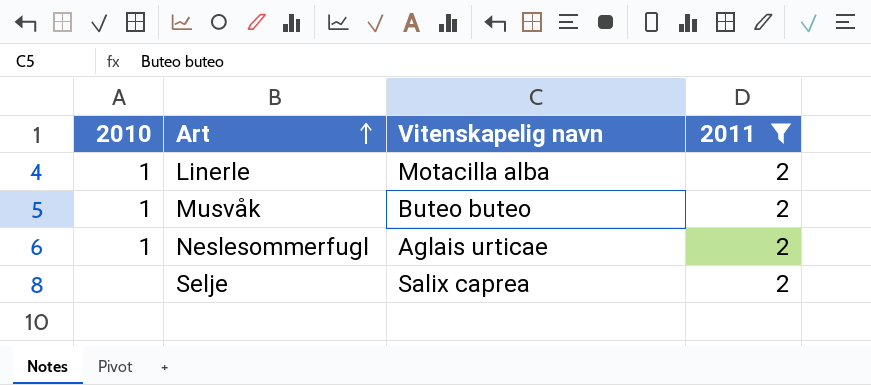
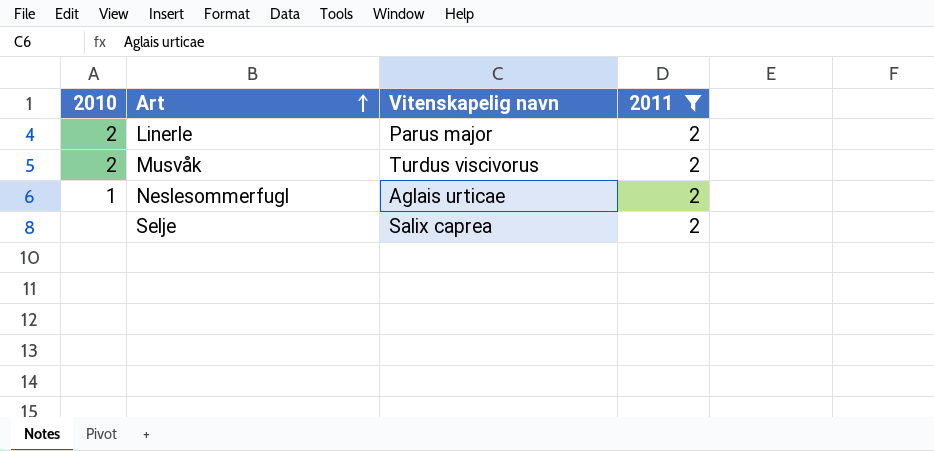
Linerle | 2010: 1 -> 2
Linerle | Vitenskapelig navn: Motacilla alba -> Parus major
Musvåk | 2010: 1 -> 2
Musvåk | Vitenskapelig navn: Buteo buteo -> Turdus viscivorus

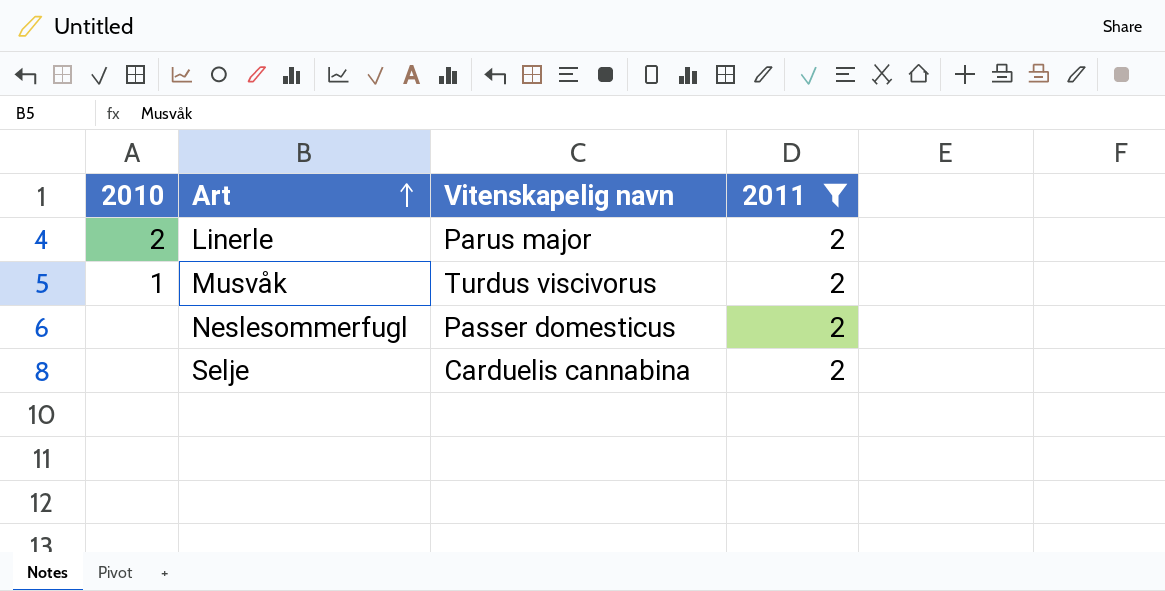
Musvåk | 2010: 2 -> 1
Neslesommerfugl | 2010: 1 -> none
Neslesommerfugl | Vitenskapelig navn: Aglais urticae -> Passer domesticus
Selje | Vitenskapelig navn: Salix caprea -> Carduelis cannabina

